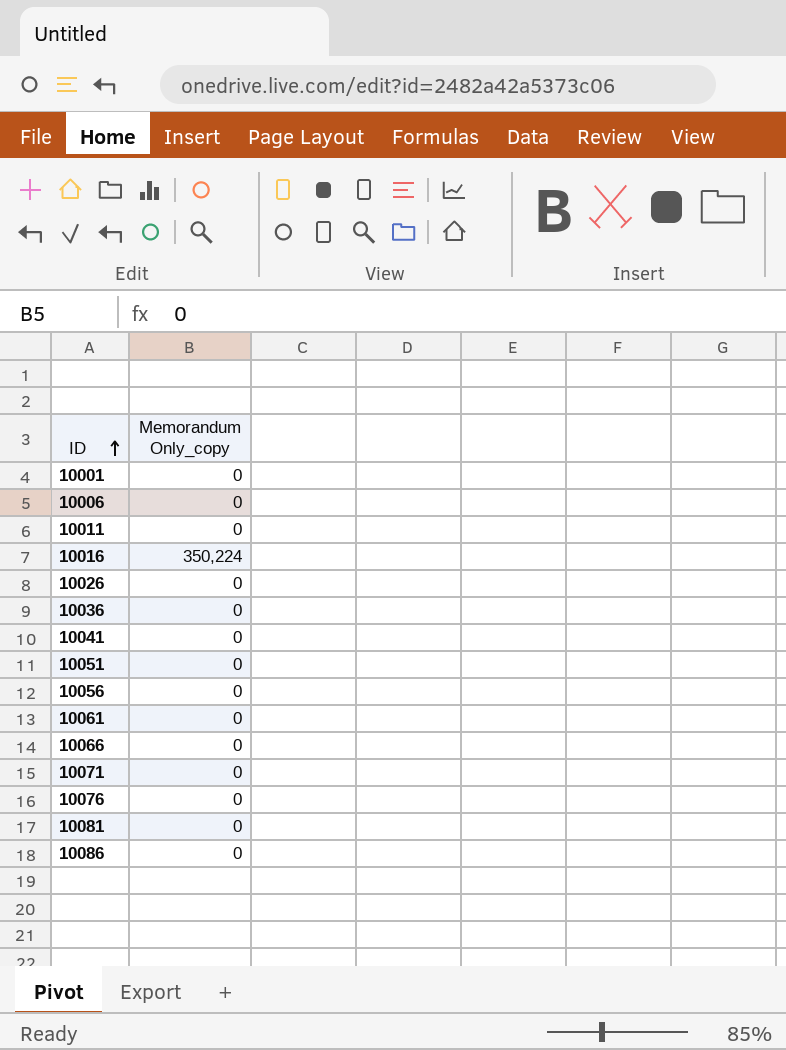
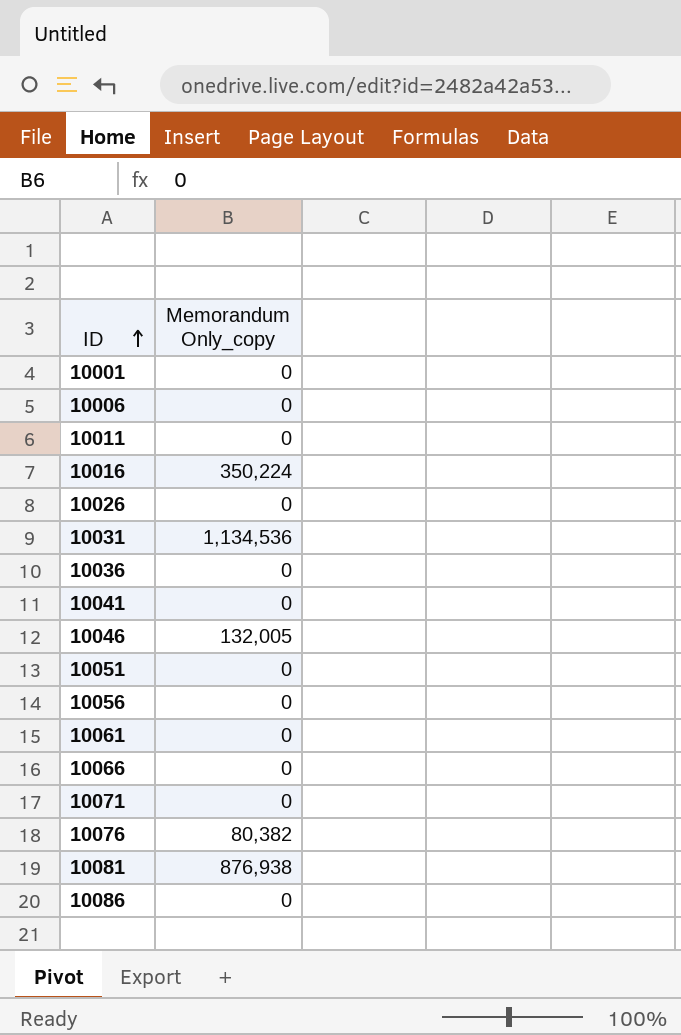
row 10031: none -> 1,134,536
row 10046: none -> 132,005
10076 | Memorandum Only_copy: 0 -> 80,382
10081 | Memorandum Only_copy: 0 -> 876,938

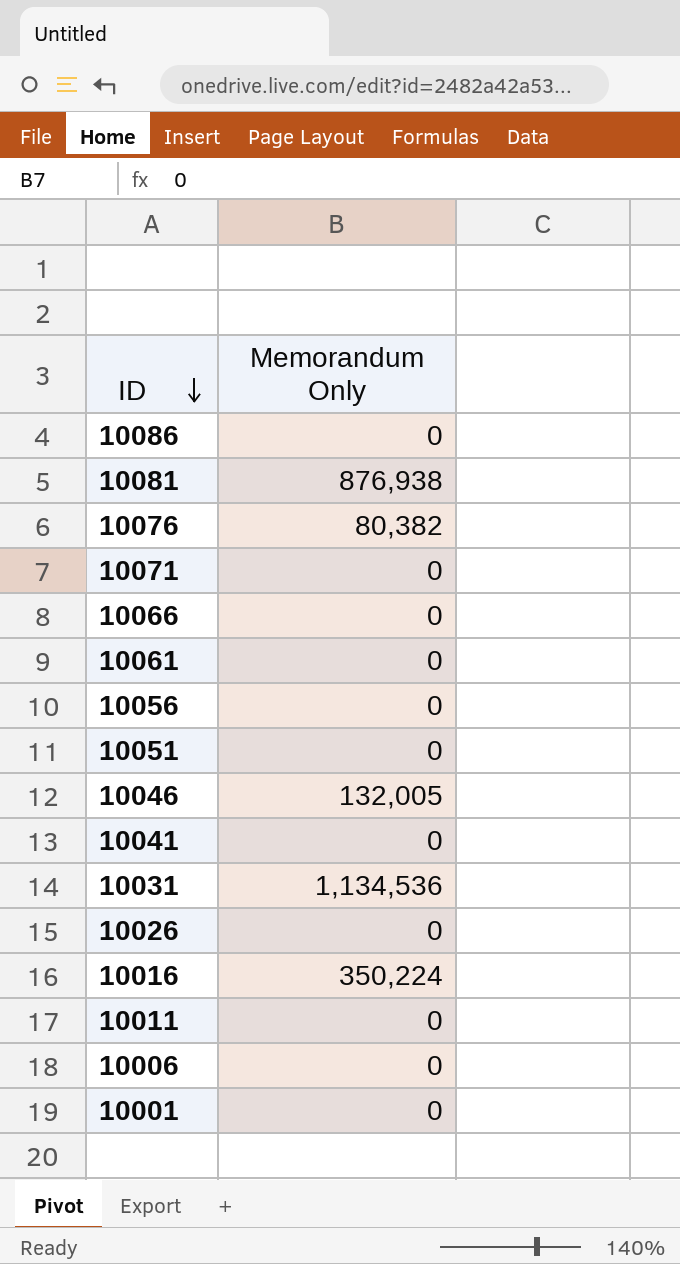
row order: ID ascending -> ID descending
column name: Memorandum Only_copy -> Memorandum Only
row 10036: 0 -> none

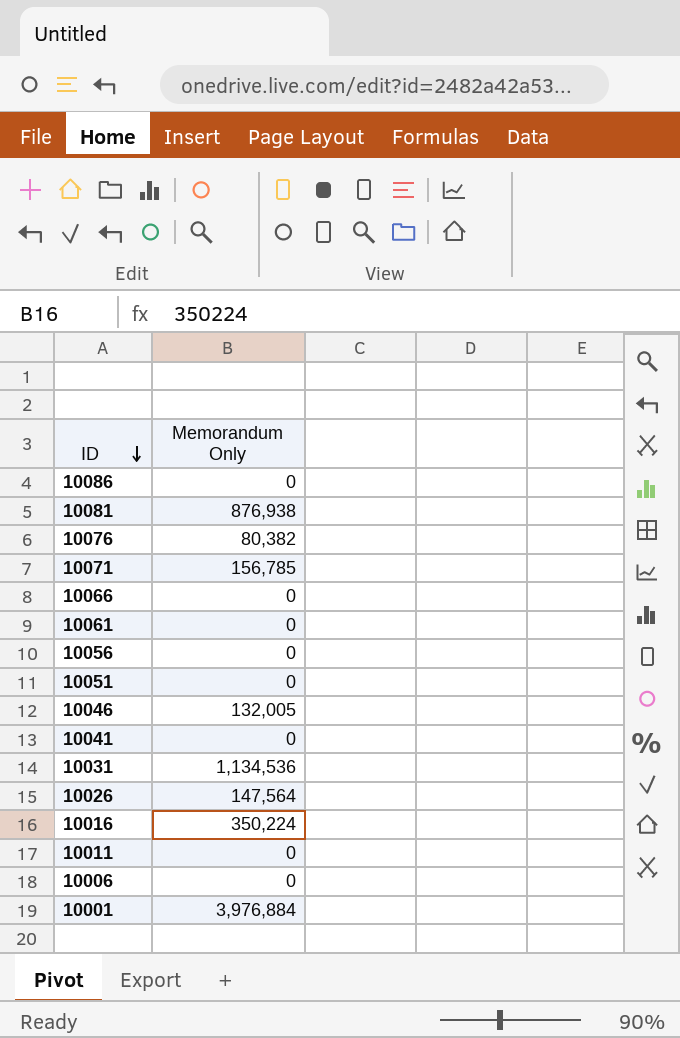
10071 | Memorandum Only: 0 -> 156,785
10026 | Memorandum Only: 0 -> 147,564
10001 | Memorandum Only: 0 -> 3,976,884

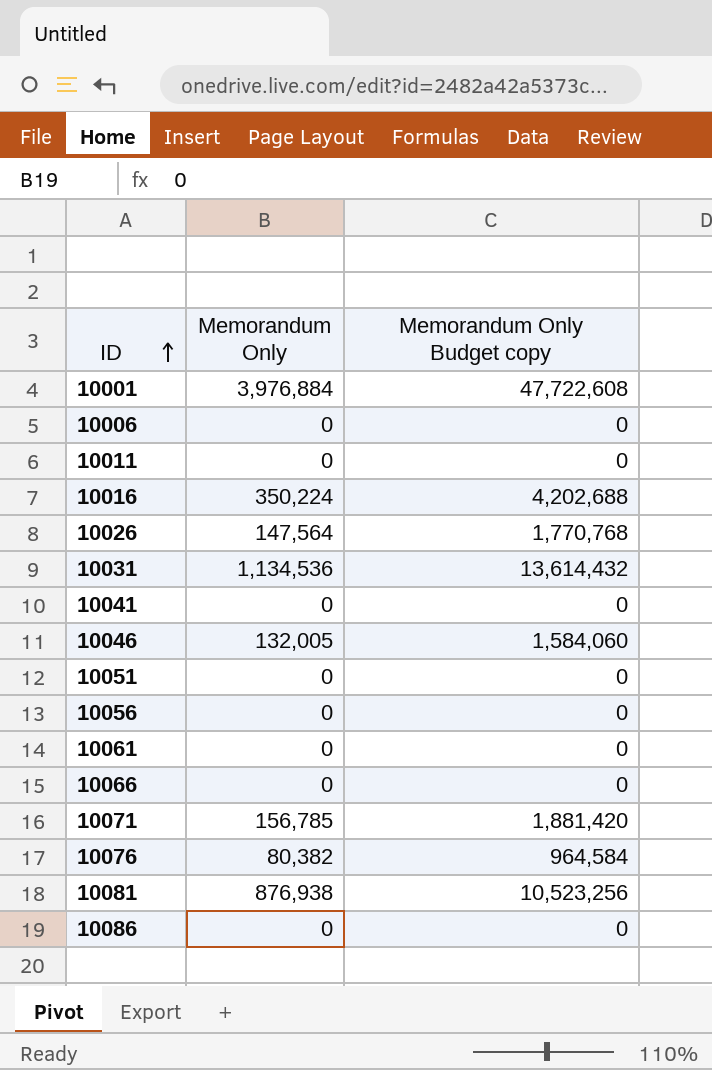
row order: ID descending -> ID ascending
column Memorandum Only Budget copy | formula: none -> [Memorandum Only] * 12

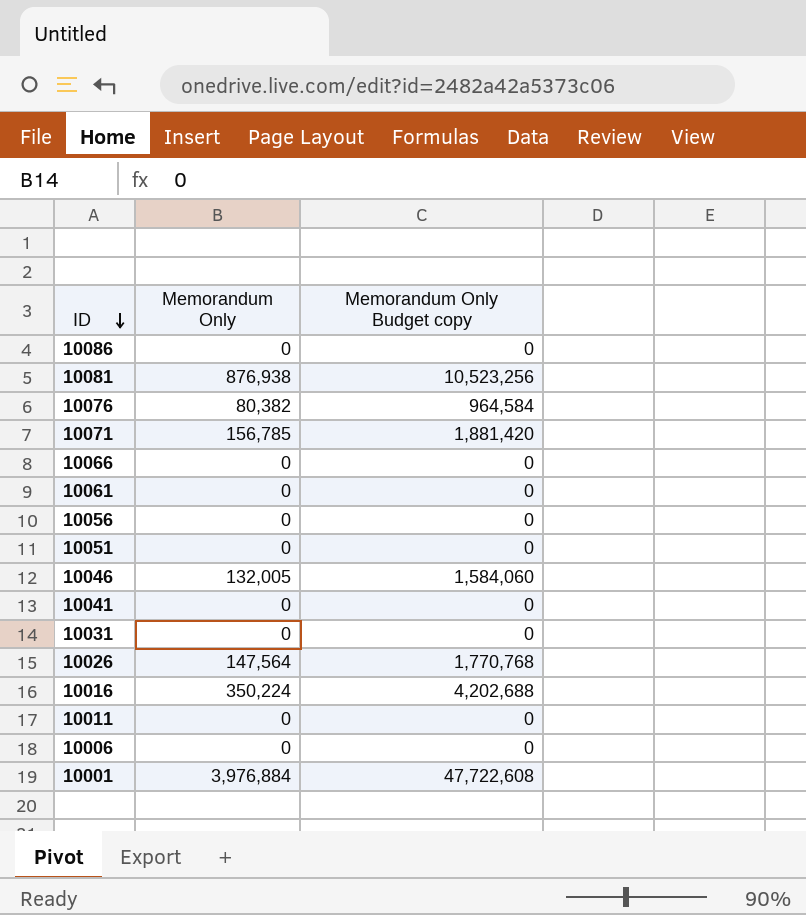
row order: ID ascending -> ID descending
10031 | Memorandum Only: 1,134,536 -> 0
10031 | Memorandum Only Budget copy: 13,614,432 -> 0

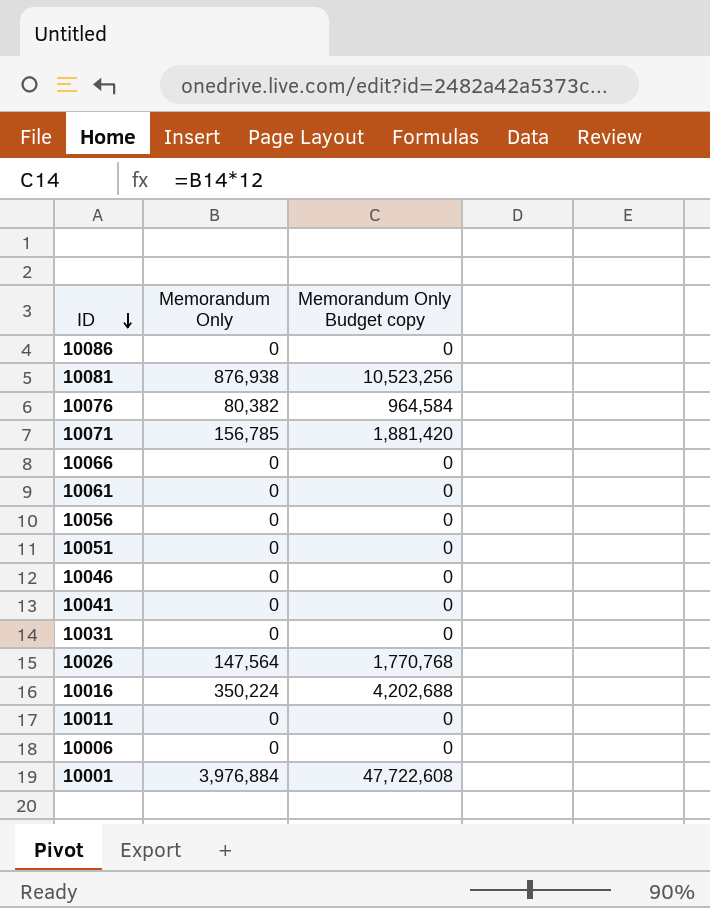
10046 | Memorandum Only: 132,005 -> 0
10046 | Memorandum Only Budget copy: 1,584,060 -> 0

